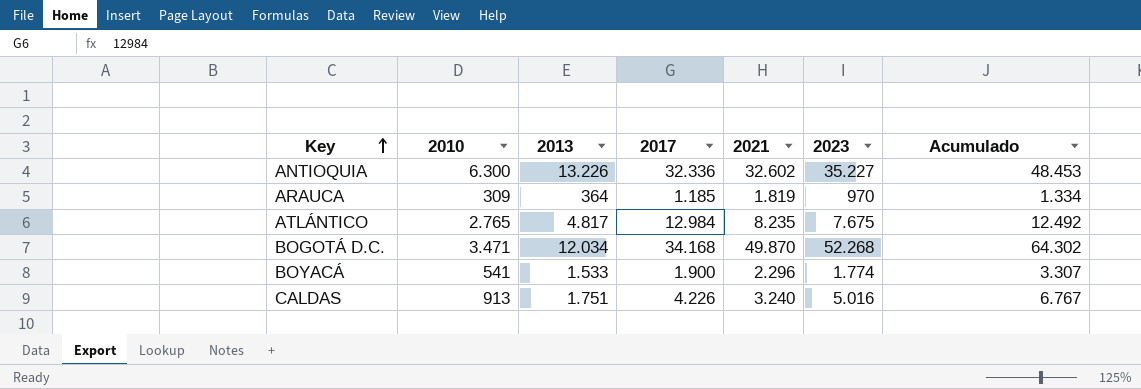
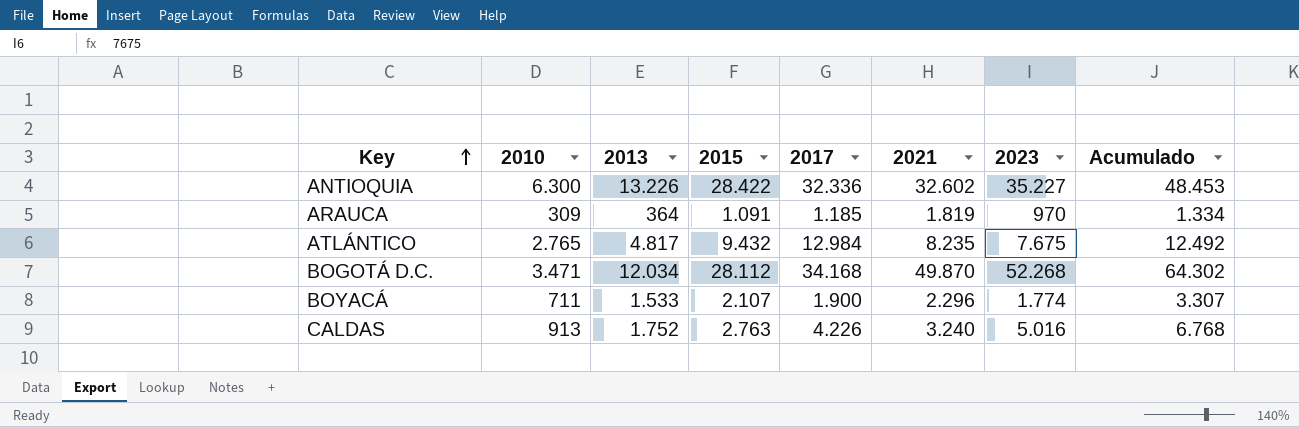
column 2015 | position: none -> 4
BOYACÁ | 2010: 541 -> 711
CALDAS | 2013: 1.751 -> 1.752
CALDAS | Acumulado: 6.767 -> 6.768

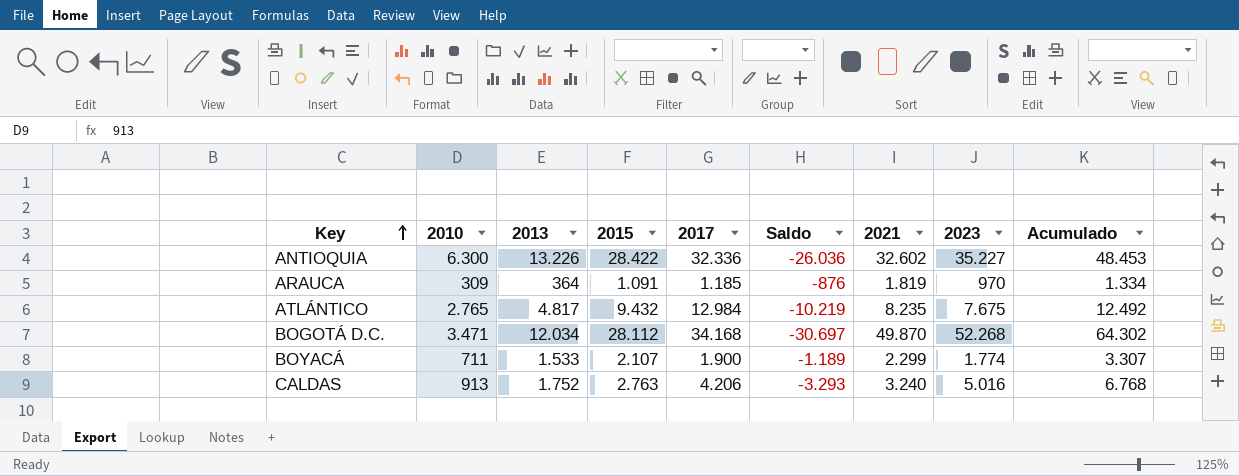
column Saldo | formula: none -> [2010] - [2017]
BOYACÁ | 2021: 2.296 -> 2.299
CALDAS | 2017: 4.226 -> 4.206

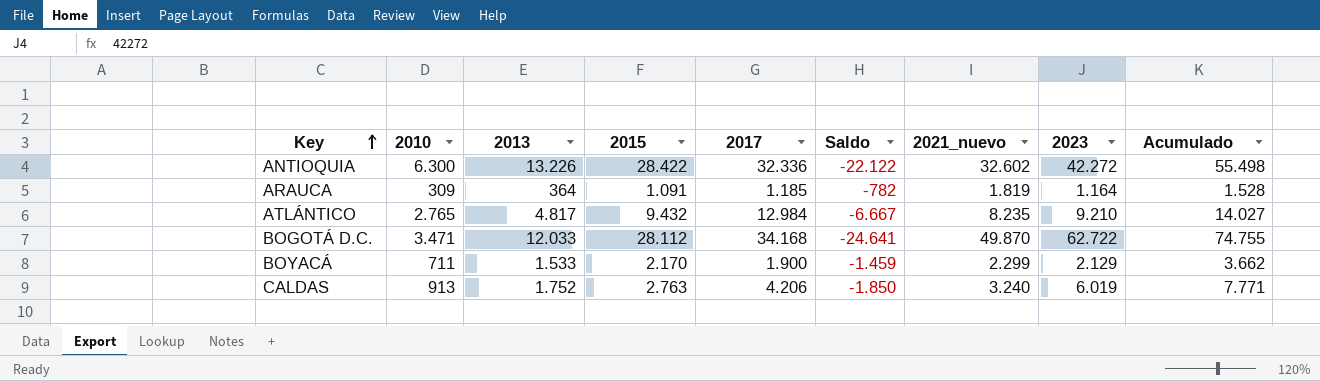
column Saldo | formula: [2010] - [2017] -> [2010] - [2015]
column name: 2021 -> 2021_nuevo
ANTIOQUIA | 2023: 35.227 -> 42.272
ANTIOQUIA | Acumulado: 48.453 -> 55.498
ARAUCA | 2023: 970 -> 1.164
ARAUCA | Acumulado: 1.334 -> 1.528
ATLÁNTICO | 2023: 7.675 -> 9.210
ATLÁNTICO | Acumulado: 12.492 -> 14.027
BOGOTÁ D.C. | 2013: 12.034 -> 12.033
BOGOTÁ D.C. | 2023: 52.268 -> 62.722
BOGOTÁ D.C. | Acumulado: 64.302 -> 74.755
BOYACÁ | 2015: 2.107 -> 2.170
BOYACÁ | 2023: 1.774 -> 2.129
BOYACÁ | Acumulado: 3.307 -> 3.662
CALDAS | 2023: 5.016 -> 6.019
CALDAS | Acumulado: 6.768 -> 7.771

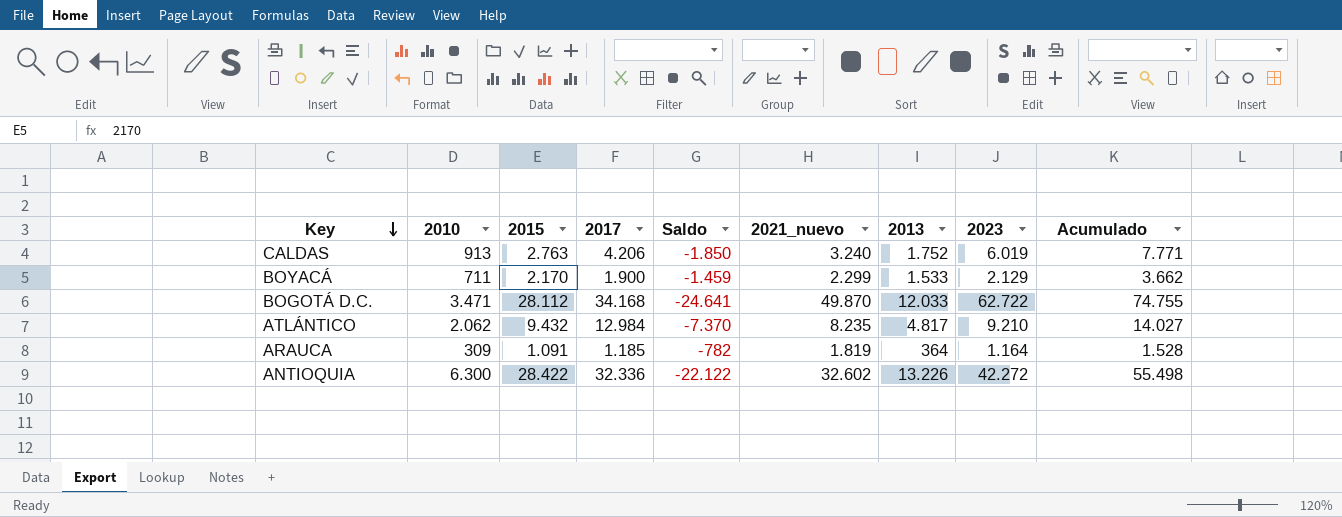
row order: Key ascending -> Key descending
column 2013 | position: 3 -> 7
ATLÁNTICO | 2010: 2.765 -> 2.062
ATLÁNTICO | Saldo: -6.667 -> -7.370

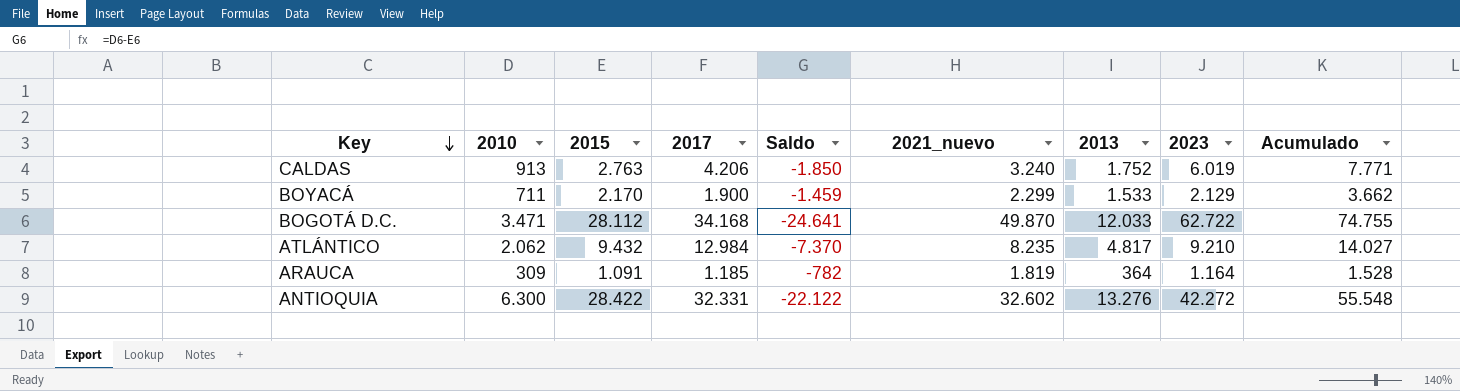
ANTIOQUIA | 2017: 32.336 -> 32.331
ANTIOQUIA | 2013: 13.226 -> 13.276
ANTIOQUIA | Acumulado: 55.498 -> 55.548

